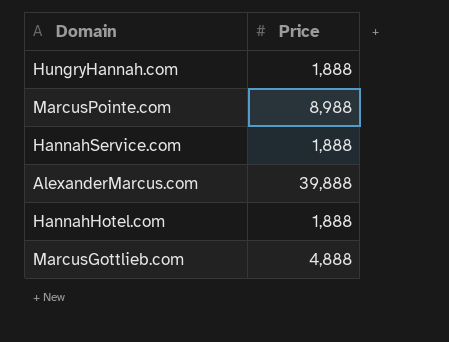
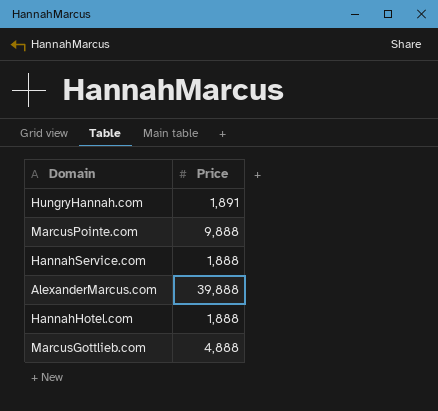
HungryHannah.com | Price: 1,888 -> 1,891
MarcusPointe.com | Price: 8,988 -> 9,888

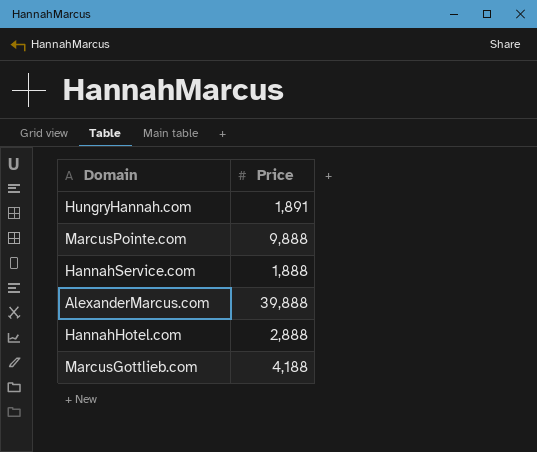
HannahHotel.com | Price: 1,888 -> 2,888
MarcusGottlieb.com | Price: 4,888 -> 4,188

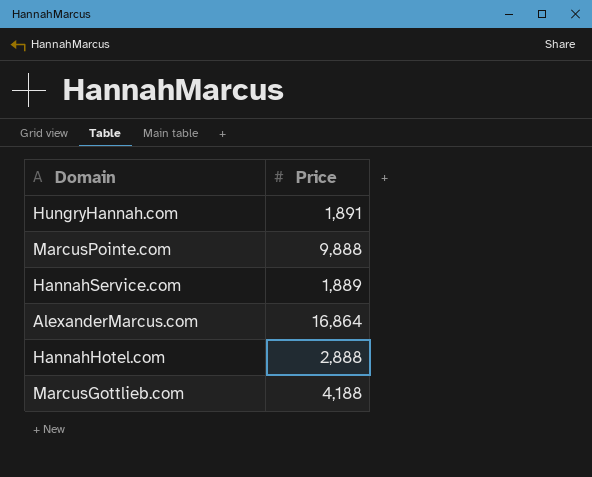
HannahService.com | Price: 1,888 -> 1,889
AlexanderMarcus.com | Price: 39,888 -> 16,864

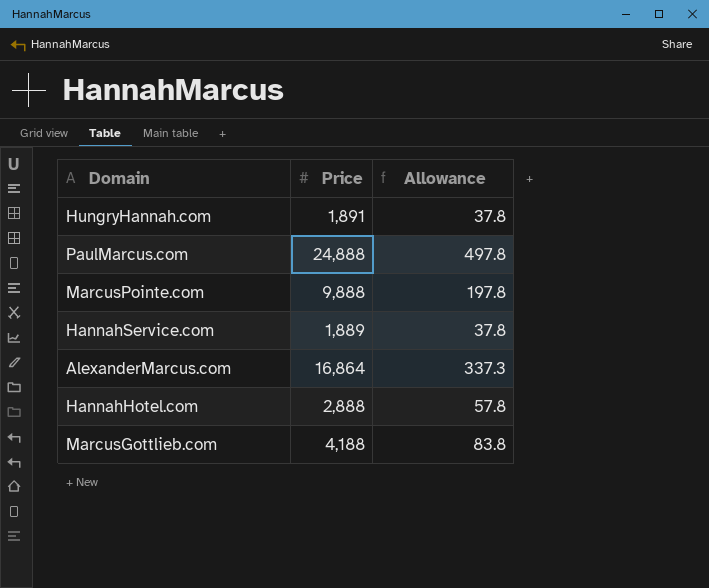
column Allowance | formula: none -> [Price] * 0.02
row PaulMarcus.com: none -> 24,888 | 497.8

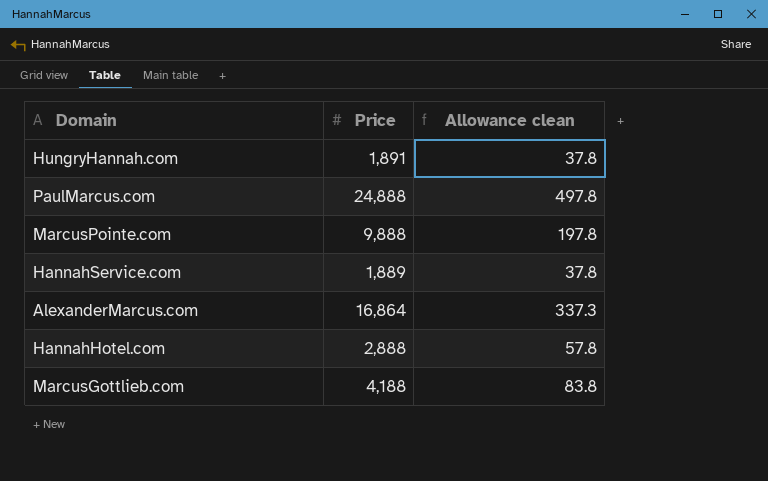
column name: Allowance -> Allowance clean

